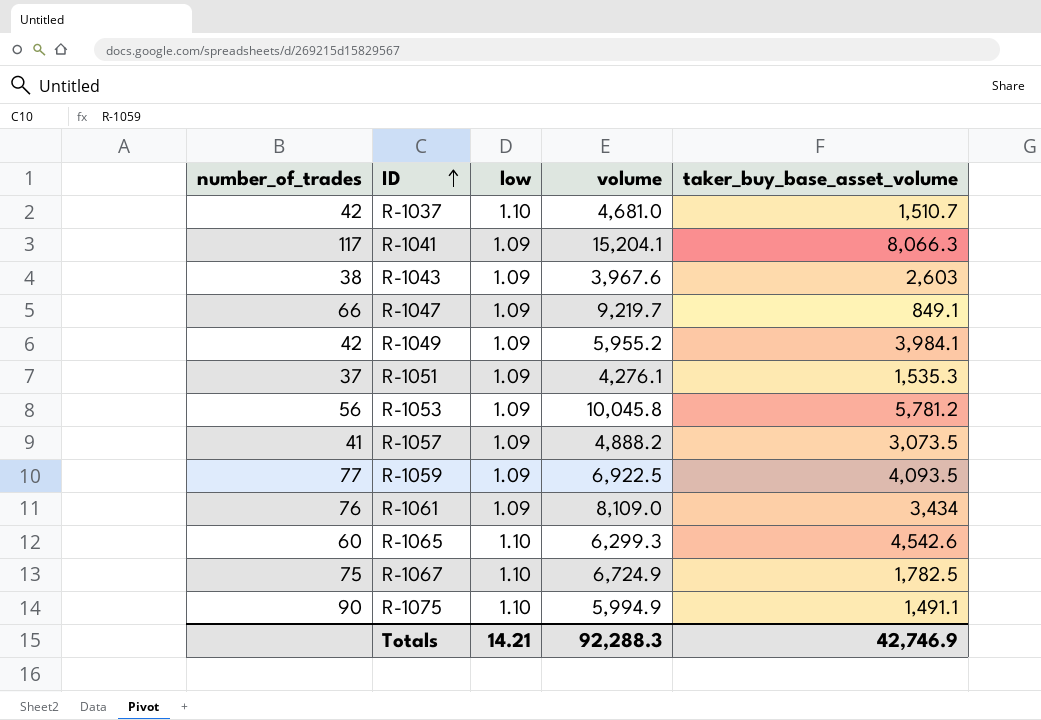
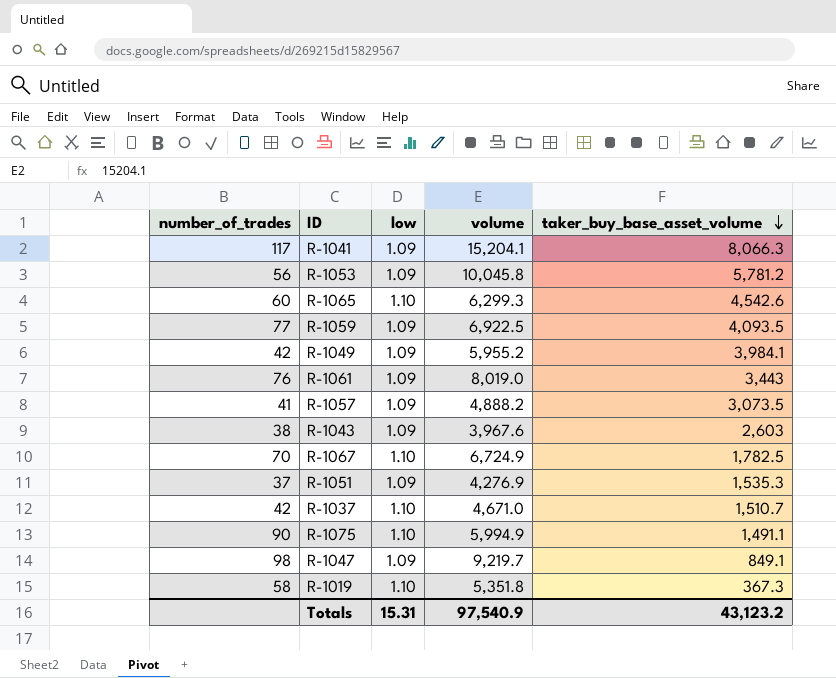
row order: ID ascending -> taker_buy_base_asset_volume descending
R-1061 | volume: 8,109.0 -> 8,019.0
R-1061 | taker_buy_base_asset_volume: 3,434 -> 3,443
R-1067 | number_of_trades: 75 -> 70
R-1051 | volume: 4,276.1 -> 4,276.9
R-1037 | volume: 4,681.0 -> 4,671.0
R-1047 | number_of_trades: 66 -> 98
row R-1019: none -> 58 | 1.10 | 5,351.8 | 367.3
Totals | low: 14.21 -> 15.31
Totals | volume: 92,288.3 -> 97,540.9
Totals | taker_buy_base_asset_volume: 42,746.9 -> 43,123.2

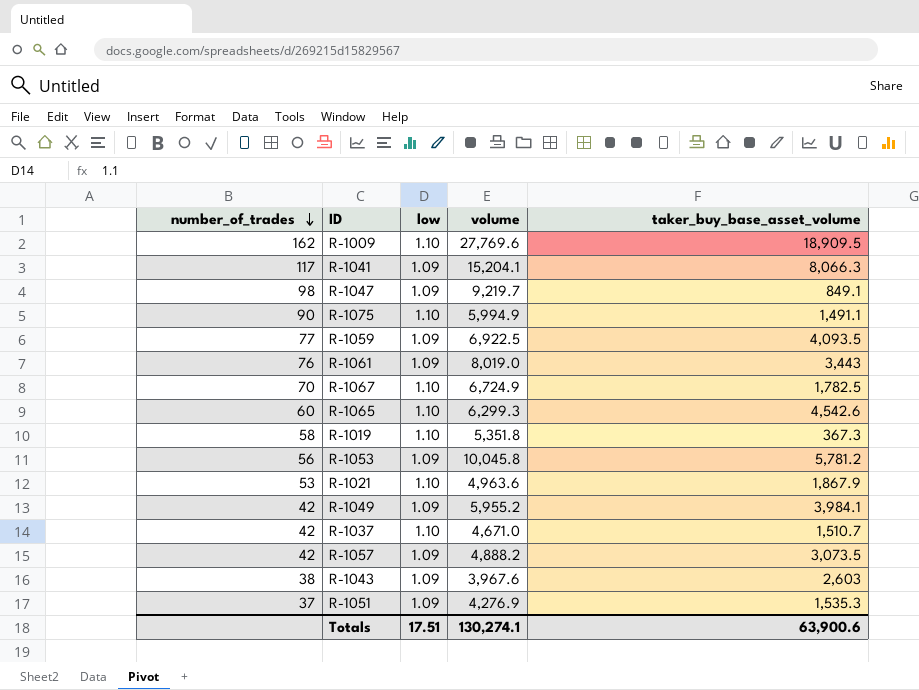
row order: taker_buy_base_asset_volume descending -> number_of_trades descending
row R-1009: none -> 162 | 1.10 | 27,769.6 | 18,909.5
row R-1021: none -> 53 | 1.10 | 4,963.6 | 1,867.9
R-1057 | number_of_trades: 41 -> 42
Totals | low: 15.31 -> 17.51
Totals | volume: 97,540.9 -> 130,274.1
Totals | taker_buy_base_asset_volume: 43,123.2 -> 63,900.6

